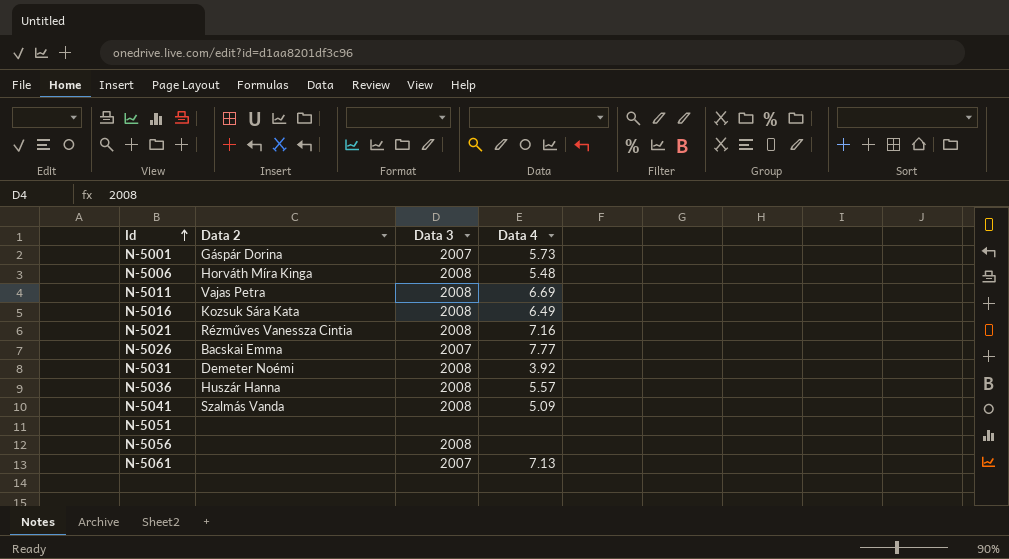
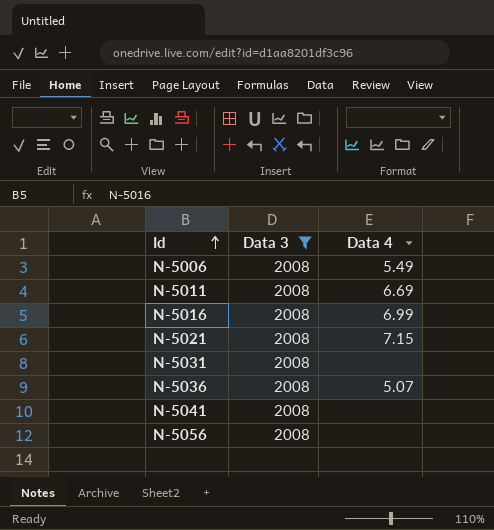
filter: none -> Data 3 = 2008
column Data 2 | position: 2 -> none
N-5006 | Data 4: 5.48 -> 5.49
N-5016 | Data 4: 6.49 -> 6.99
N-5021 | Data 4: 7.16 -> 7.15
N-5031 | Data 4: 3.92 -> none
N-5036 | Data 4: 5.57 -> 5.07
N-5041 | Data 4: 5.09 -> none

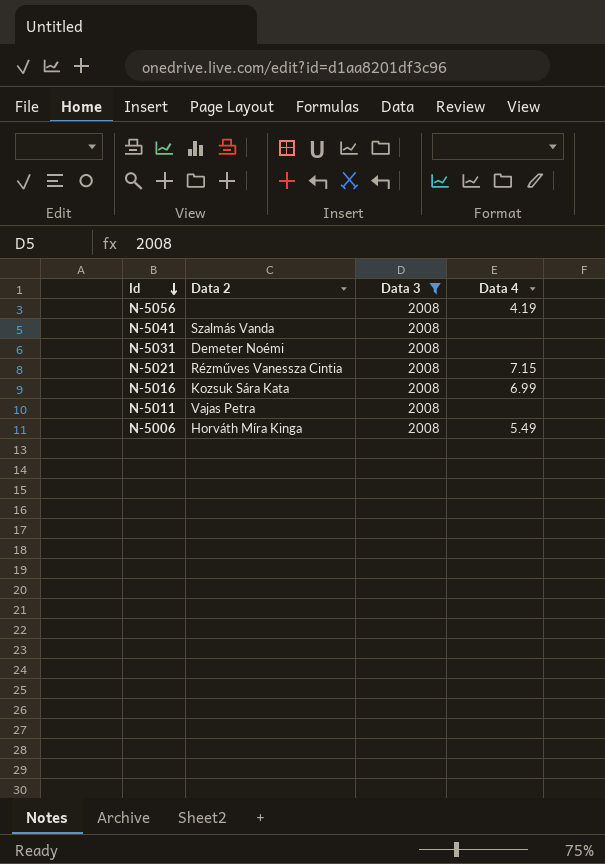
row order: Id ascending -> Id descending
column Data 2 | position: none -> 2
row N-5036: 2008 | 5.07 -> none
N-5056 | Data 4: none -> 4.19
N-5011 | Data 4: 6.69 -> none

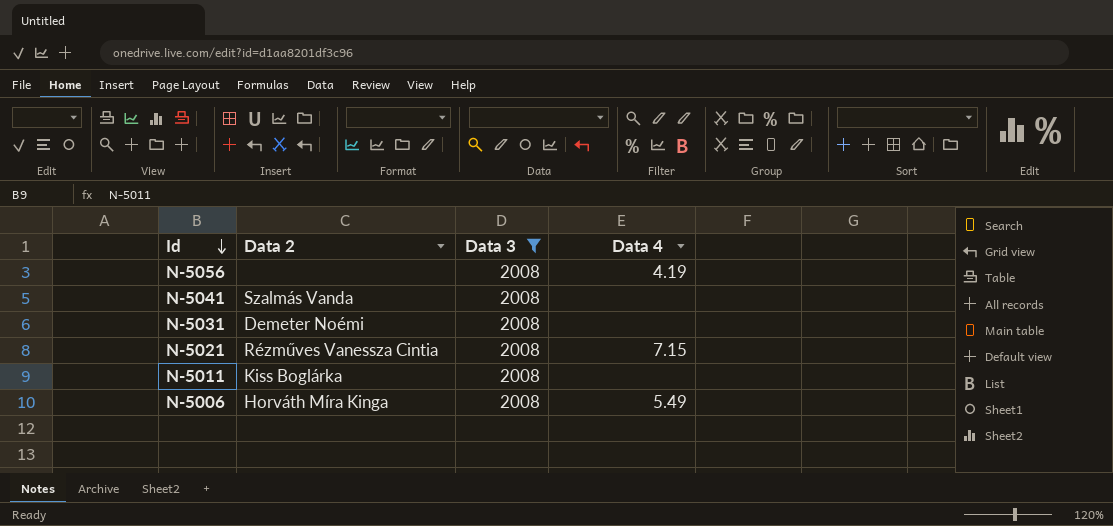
row N-5016: Kozsuk Sára Kata | 2008 | 6.99 -> none
N-5011 | Data 2: Vajas Petra -> Kiss Boglárka

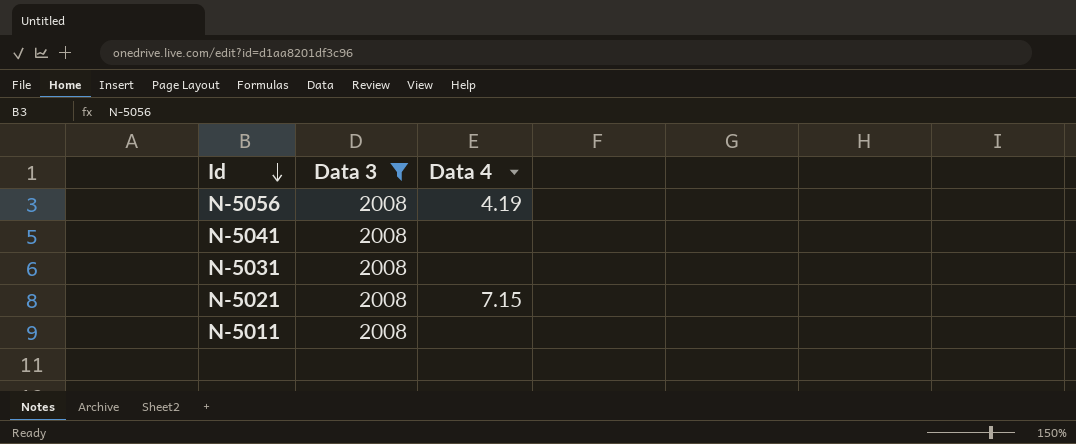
column Data 2 | position: 2 -> none
row N-5006: Horváth Míra Kinga | 2008 | 5.49 -> none

